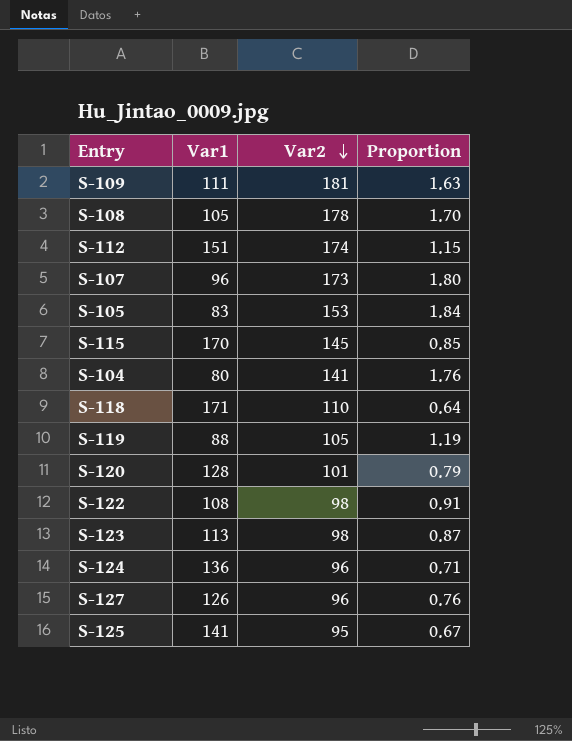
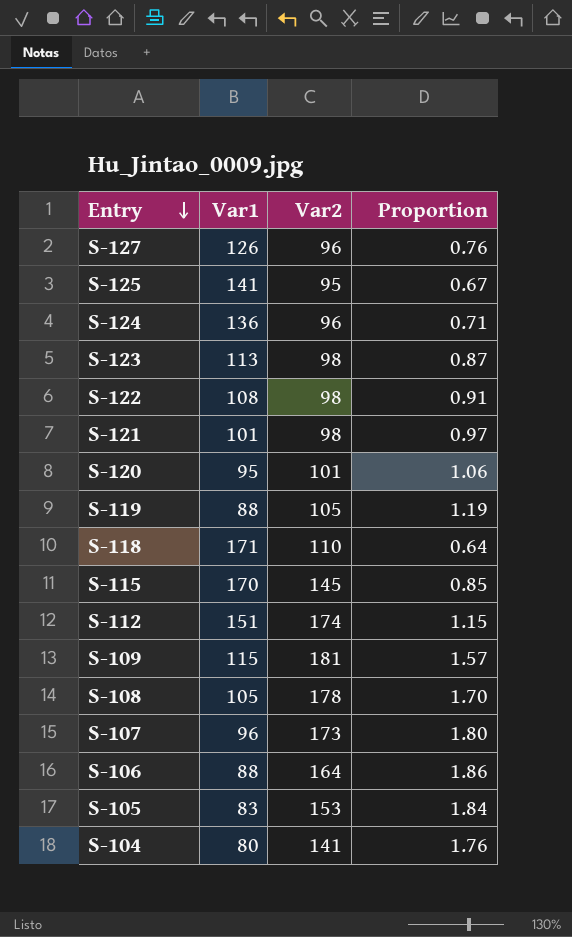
row order: Var2 descending -> Entry descending
row S-121: none -> 101 | 98 | 0.97
S-120 | Var1: 128 -> 95
S-120 | Proportion: 0.79 -> 1.06
S-109 | Var1: 111 -> 115
S-109 | Proportion: 1.63 -> 1.57
row S-106: none -> 88 | 164 | 1.86

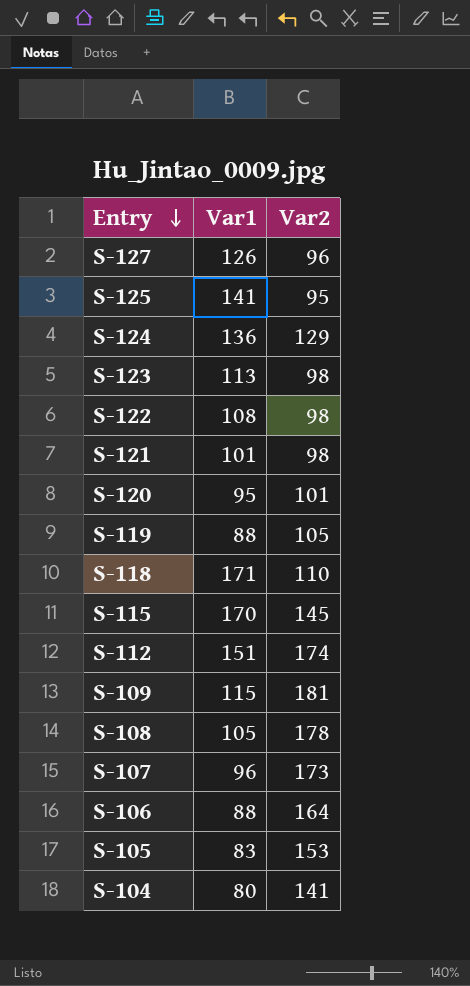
column Proportion | formula: [Var2] / [Var1] -> none
S-124 | Var2: 96 -> 129

